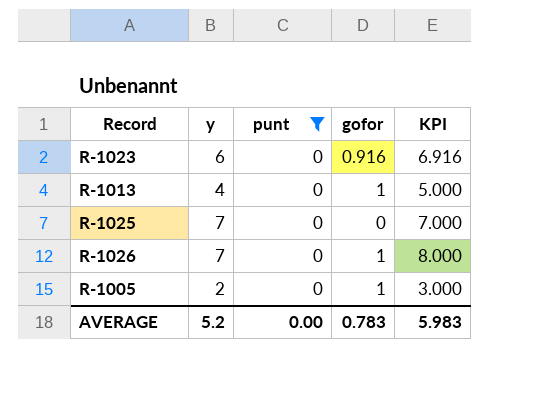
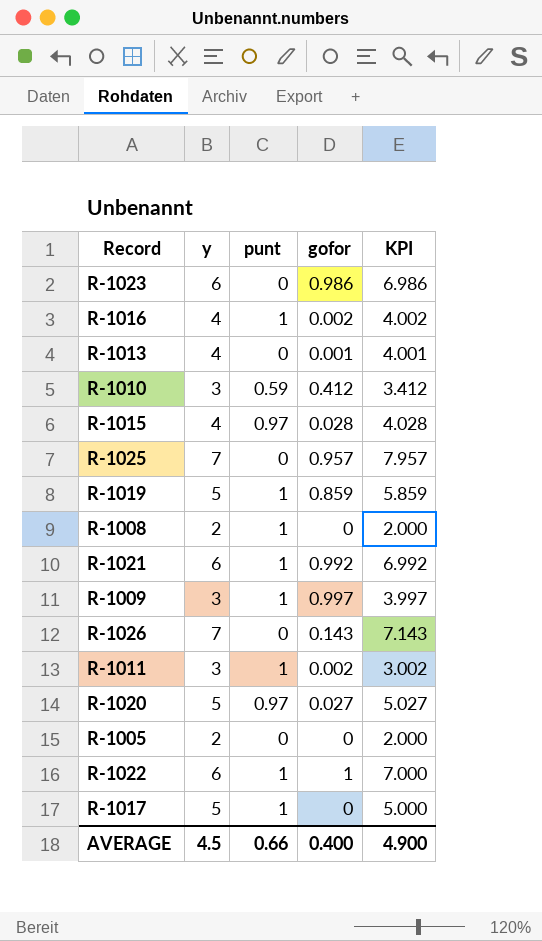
filter: punt = 0 -> none
R-1023 | gofor: 0.916 -> 0.986
R-1023 | KPI: 6.916 -> 6.986
R-1013 | gofor: 1 -> 0.001
R-1013 | KPI: 5.000 -> 4.001
R-1025 | gofor: 0 -> 0.957
R-1025 | KPI: 7.000 -> 7.957
R-1026 | gofor: 1 -> 0.143
R-1026 | KPI: 8.000 -> 7.143
R-1005 | gofor: 1 -> 0
R-1005 | KPI: 3.000 -> 2.000
AVERAGE | y: 5.2 -> 4.5
AVERAGE | punt: 0.00 -> 0.66
AVERAGE | gofor: 0.783 -> 0.400
AVERAGE | KPI: 5.983 -> 4.900

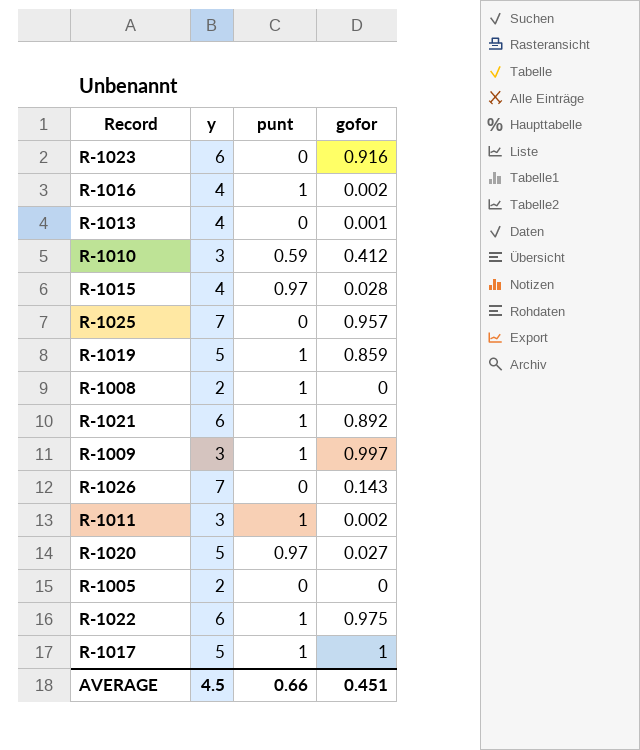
column KPI | formula: [y] + [gofor] -> none
R-1023 | gofor: 0.986 -> 0.916
R-1021 | gofor: 0.992 -> 0.892
R-1022 | gofor: 1 -> 0.975
R-1017 | gofor: 0 -> 1
AVERAGE | gofor: 0.400 -> 0.451

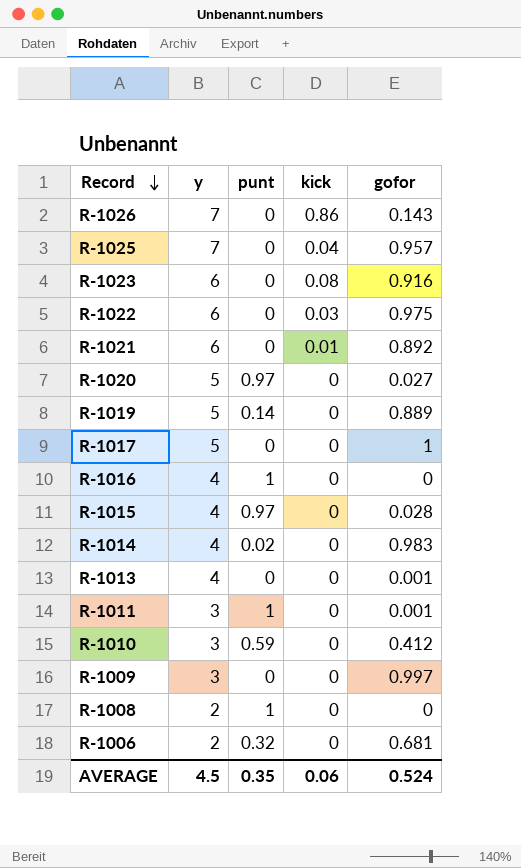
row order: none -> Record descending
column kick | position: none -> 4
row R-1005: 2 | 0 | 0 -> none
R-1022 | punt: 1 -> 0
R-1021 | punt: 1 -> 0
R-1019 | punt: 1 -> 0.14
R-1019 | gofor: 0.859 -> 0.889
R-1017 | punt: 1 -> 0
R-1016 | gofor: 0.002 -> 0
row R-1014: none -> 4 | 0.02 | 0 | 0.983
R-1011 | gofor: 0.002 -> 0.001
R-1009 | punt: 1 -> 0
row R-1006: none -> 2 | 0.32 | 0 | 0.681
AVERAGE | punt: 0.66 -> 0.35
AVERAGE | gofor: 0.451 -> 0.524

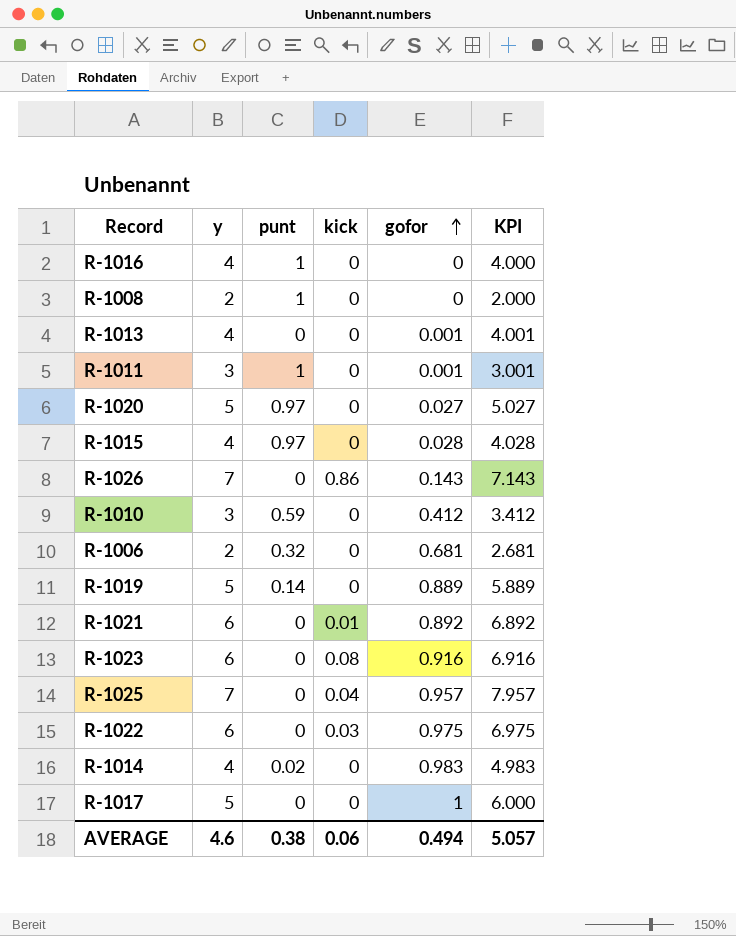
row order: Record descending -> gofor ascending
column KPI | formula: none -> [y] + [gofor]
row R-1009: 3 | 0 | 0 | 0.997 -> none
AVERAGE | y: 4.5 -> 4.6
AVERAGE | punt: 0.35 -> 0.38
AVERAGE | gofor: 0.524 -> 0.494

